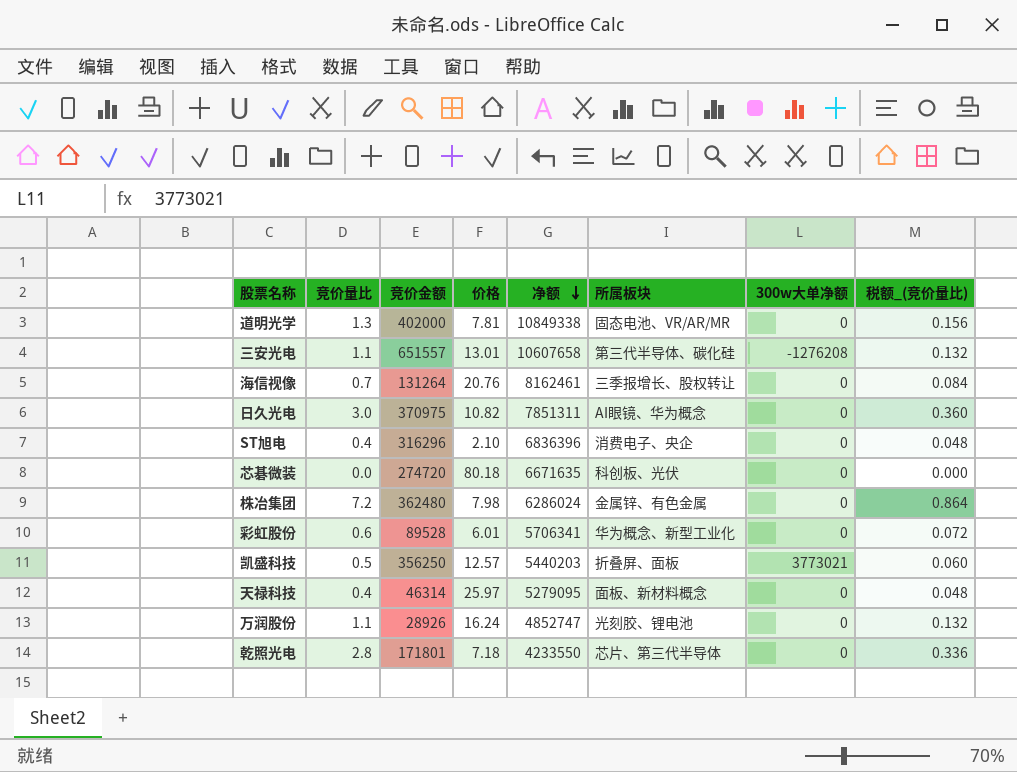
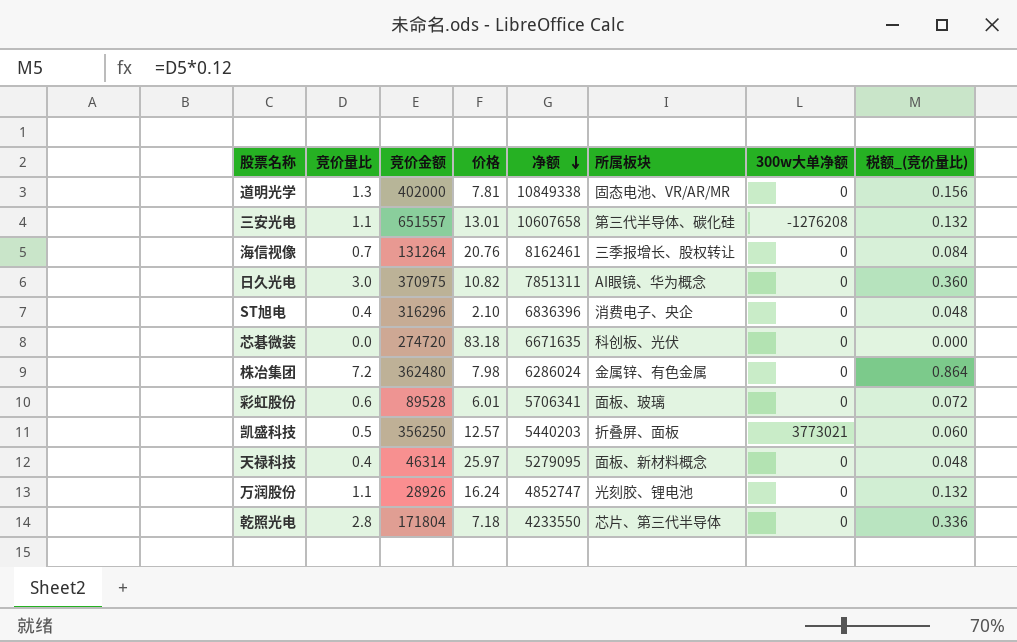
芯碁微装 | 价格: 80.18 -> 83.18
彩虹股份 | 所属板块: 华为概念、新型工业化 -> 面板、玻璃
乾照光电 | 竞价金额: 171801 -> 171804

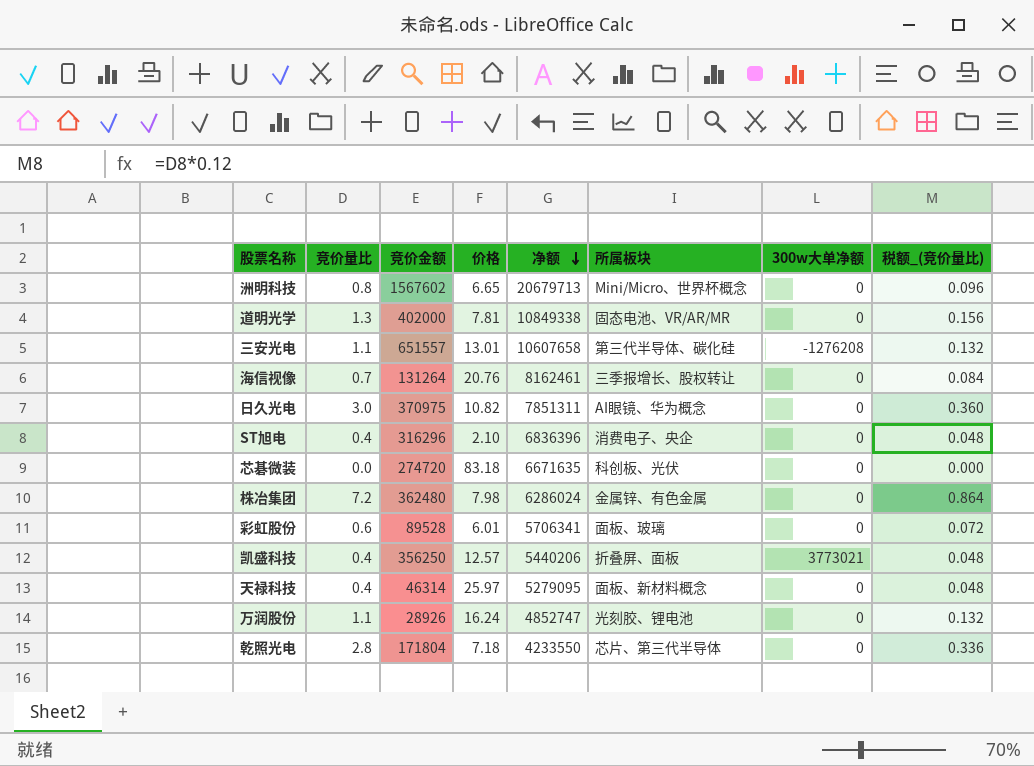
row 洲明科技: none -> 0.8 | 1567602 | 6.65 | 20679713 | Mini/Micro、世界杯概念 | 0 | 0.096
凯盛科技 | 竞价量比: 0.5 -> 0.4
凯盛科技 | 净额: 5440203 -> 5440206
凯盛科技 | 税额_(竞价量比): 0.060 -> 0.048

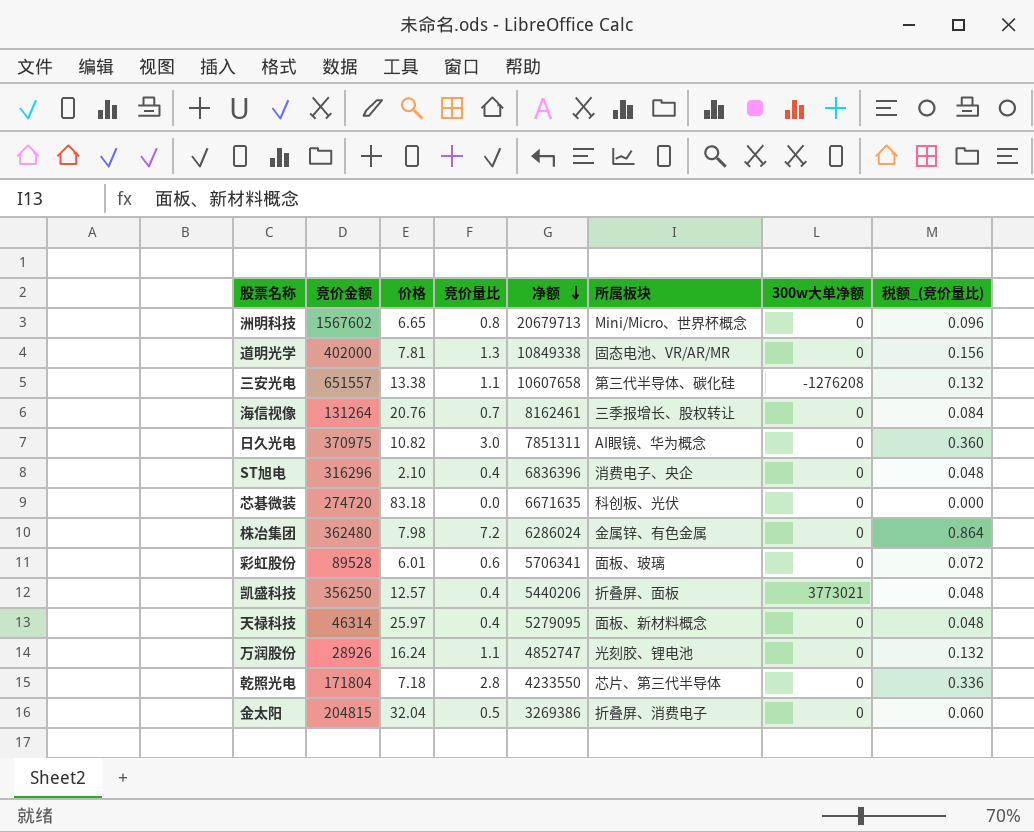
column 竞价量比 | position: 2 -> 4
三安光电 | 价格: 13.01 -> 13.38
row 金太阳: none -> 204815 | 32.04 | 0.5 | 3269386 | 折叠屏、消费电子 | 0 | 0.060

